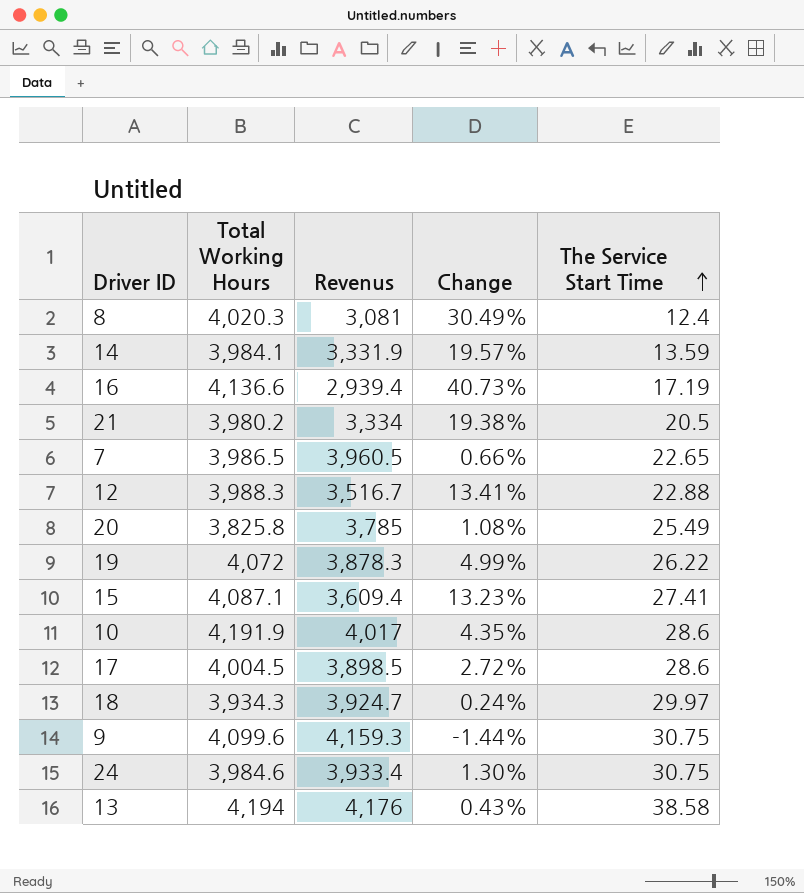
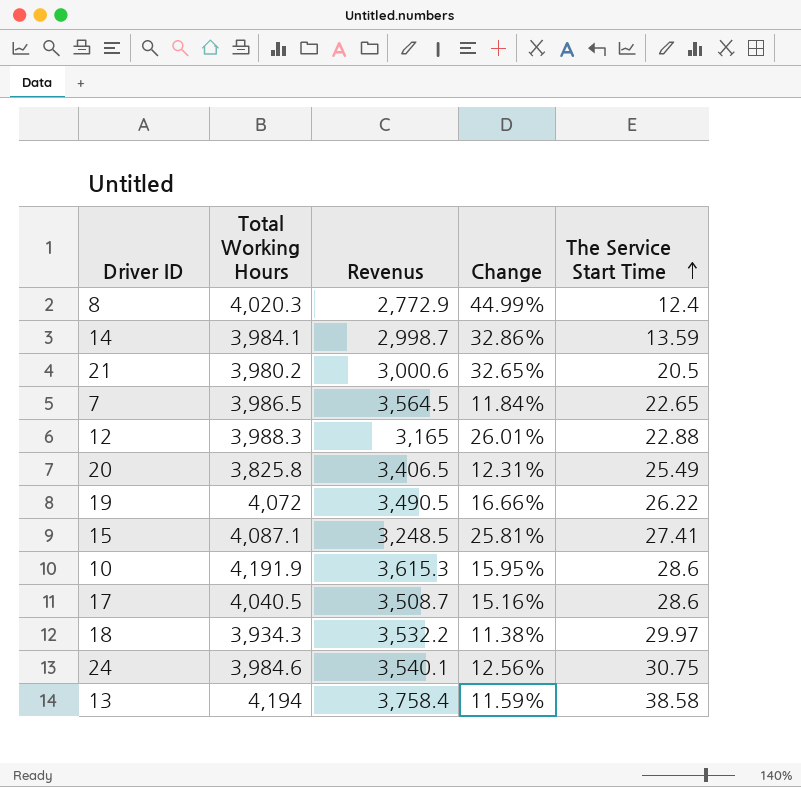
row 16: 4,136.6 | 2,939.4 | 40.73% | 17.19 -> none
row 9: 4,099.6 | 4,159.3 | -1.44% | 30.75 -> none
8 | Revenus: 3,081 -> 2,772.9
8 | Change: 30.49% -> 44.99%
14 | Revenus: 3,331.9 -> 2,998.7
14 | Change: 19.57% -> 32.86%
21 | Revenus: 3,334 -> 3,000.6
21 | Change: 19.38% -> 32.65%
7 | Revenus: 3,960.5 -> 3,564.5
7 | Change: 0.66% -> 11.84%
12 | Revenus: 3,516.7 -> 3,165
12 | Change: 13.41% -> 26.01%
20 | Revenus: 3,785 -> 3,406.5
20 | Change: 1.08% -> 12.31%
19 | Revenus: 3,878.3 -> 3,490.5
19 | Change: 4.99% -> 16.66%
15 | Revenus: 3,609.4 -> 3,248.5
15 | Change: 13.23% -> 25.81%
10 | Revenus: 4,017 -> 3,615.3
10 | Change: 4.35% -> 15.95%
17 | Total Working Hours: 4,004.5 -> 4,040.5
17 | Revenus: 3,898.5 -> 3,508.7
17 | Change: 2.72% -> 15.16%
18 | Revenus: 3,924.7 -> 3,532.2
18 | Change: 0.24% -> 11.38%
24 | Revenus: 3,933.4 -> 3,540.1
24 | Change: 1.30% -> 12.56%
13 | Revenus: 4,176 -> 3,758.4
13 | Change: 0.43% -> 11.59%

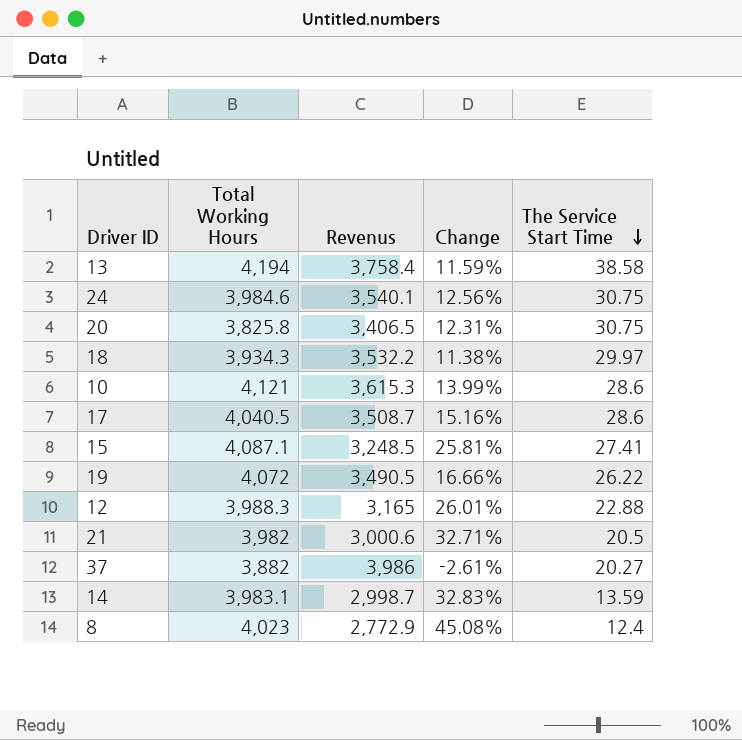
row order: The Service Start Time ascending -> The Service Start Time descending
row 7: 3,986.5 | 3,564.5 | 11.84% | 22.65 -> none
20 | The Service Start Time: 25.49 -> 30.75
10 | Total Working Hours: 4,191.9 -> 4,121
10 | Change: 15.95% -> 13.99%
21 | Total Working Hours: 3,980.2 -> 3,982
21 | Change: 32.65% -> 32.71%
row 37: none -> 3,882 | 3,986 | -2.61% | 20.27
14 | Total Working Hours: 3,984.1 -> 3,983.1
14 | Change: 32.86% -> 32.83%
8 | Total Working Hours: 4,020.3 -> 4,023
8 | Change: 44.99% -> 45.08%

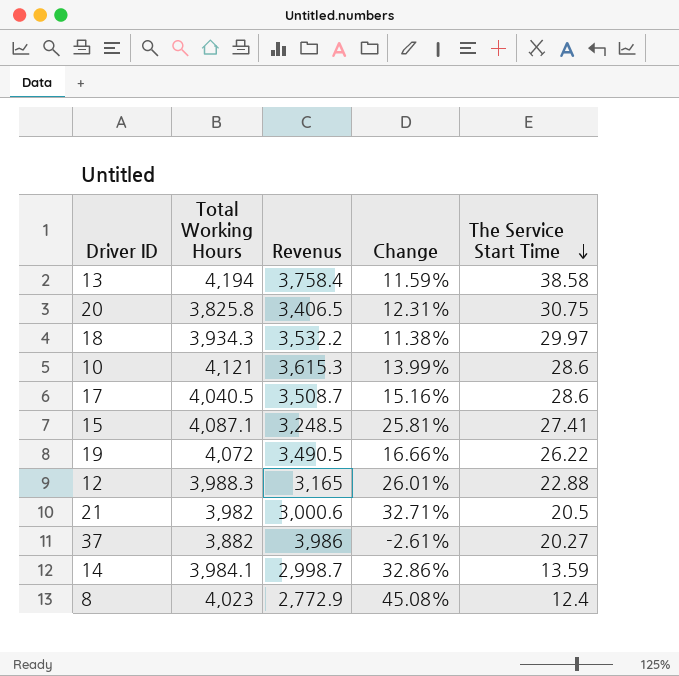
row 24: 3,984.6 | 3,540.1 | 12.56% | 30.75 -> none
14 | Total Working Hours: 3,983.1 -> 3,984.1
14 | Change: 32.83% -> 32.86%

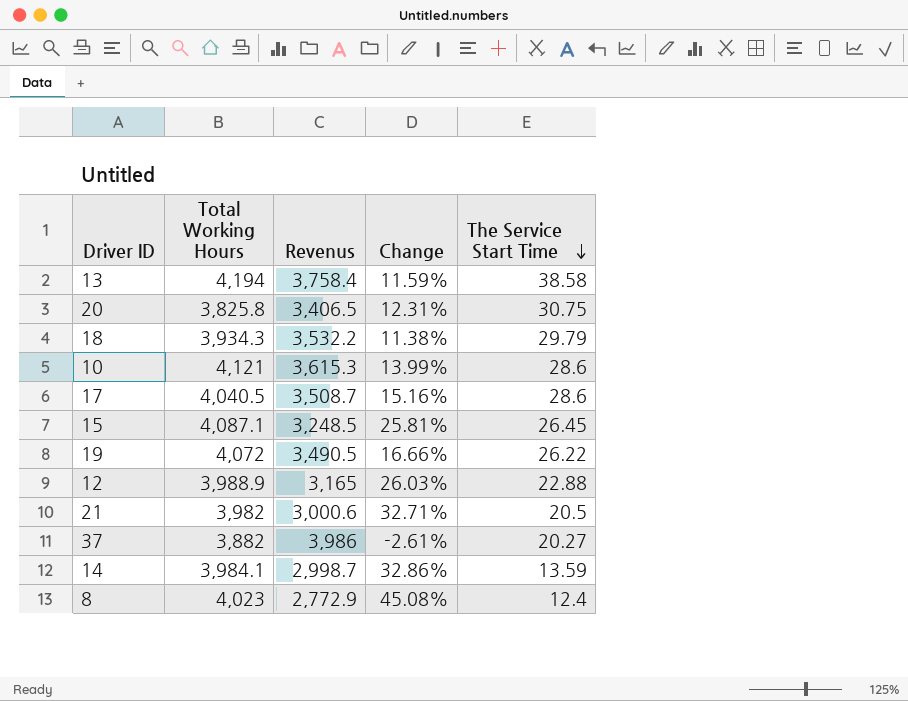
18 | The Service Start Time: 29.97 -> 29.79
15 | The Service Start Time: 27.41 -> 26.45
12 | Total Working Hours: 3,988.3 -> 3,988.9
12 | Change: 26.01% -> 26.03%

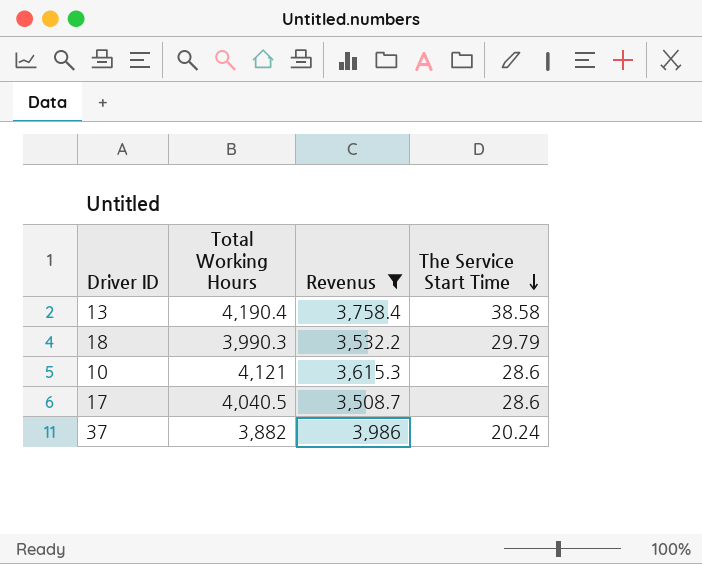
filter: none -> Revenus >= 3,508.7
column Change | formula: ([Total Working Hours] - [Revenus]) / [Revenus] -> none
13 | Total Working Hours: 4,194 -> 4,190.4
18 | Total Working Hours: 3,934.3 -> 3,990.3
37 | The Service Start Time: 20.27 -> 20.24

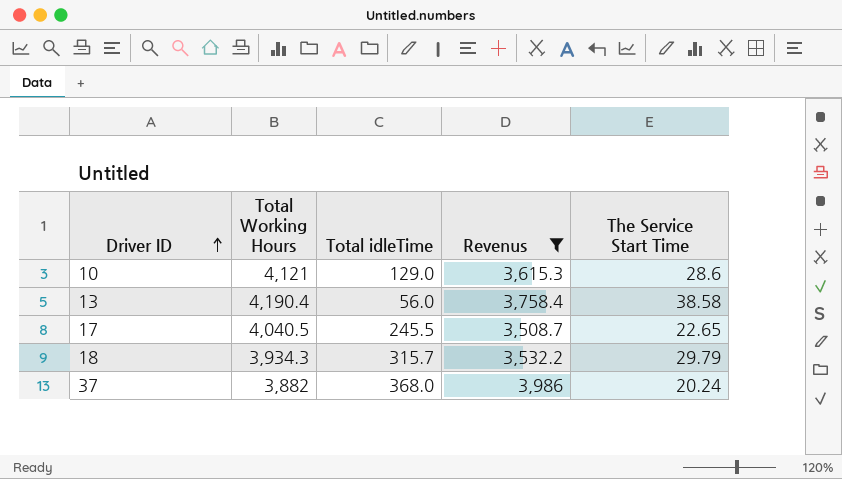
row order: The Service Start Time descending -> Driver ID ascending
column Total idleTime | position: none -> 3
17 | The Service Start Time: 28.6 -> 22.65
18 | Total Working Hours: 3,990.3 -> 3,934.3

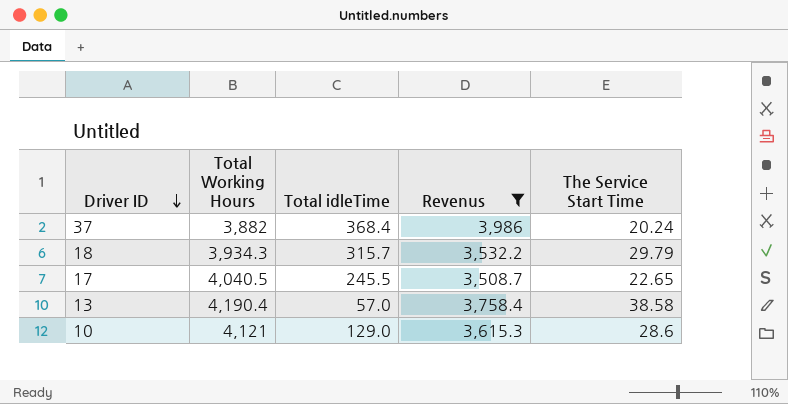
row order: Driver ID ascending -> Driver ID descending
37 | Total idleTime: 368.0 -> 368.4
13 | Total idleTime: 56.0 -> 57.0

